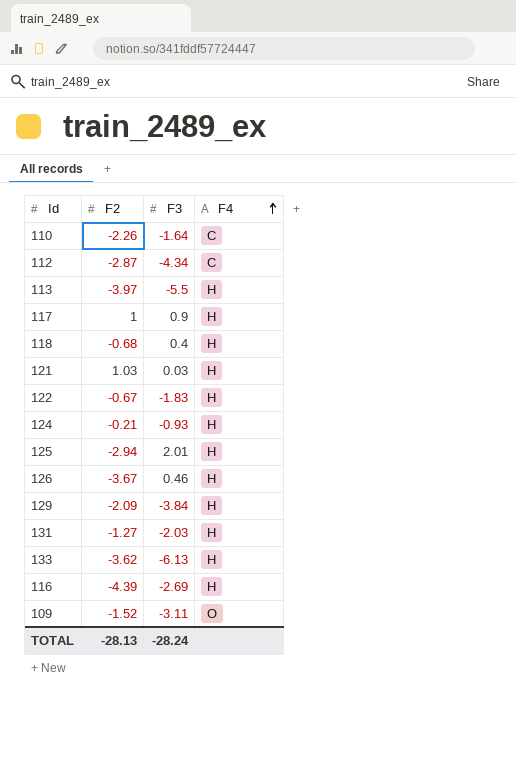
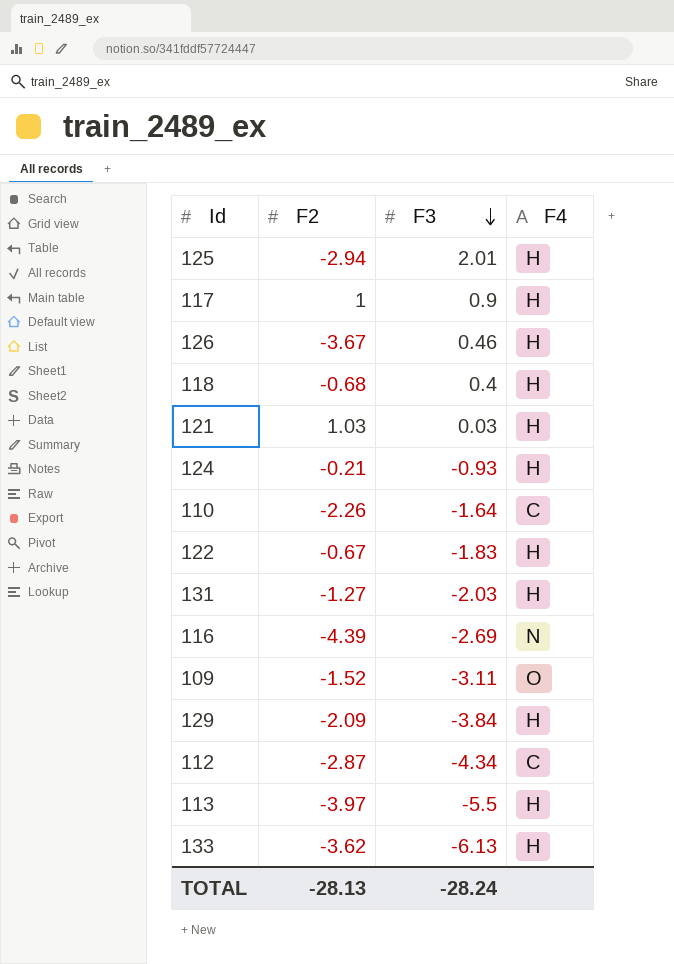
row order: F4 ascending -> F3 descending
116 | F4: H -> N

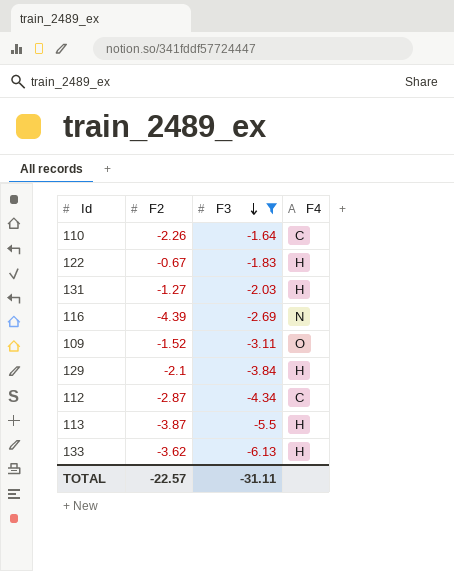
filter: none -> F3 <= -1.64
129 | F2: -2.09 -> -2.1
113 | F2: -3.97 -> -3.87
TOTAL | F2: -28.13 -> -22.57
TOTAL | F3: -28.24 -> -31.11

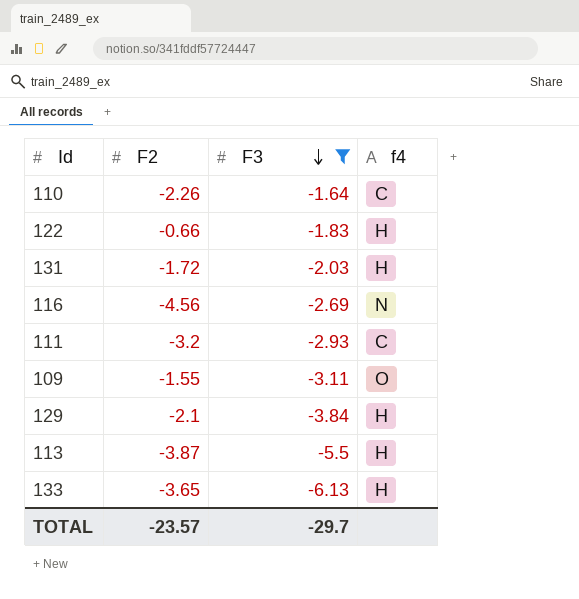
column name: F4 -> f4
row 112: -2.87 | -4.34 | C -> none
122 | F2: -0.67 -> -0.66
131 | F2: -1.27 -> -1.72
116 | F2: -4.39 -> -4.56
row 111: none -> -3.2 | -2.93 | C
109 | F2: -1.52 -> -1.55
133 | F2: -3.62 -> -3.65
TOTAL | F2: -22.57 -> -23.57
TOTAL | F3: -31.11 -> -29.7

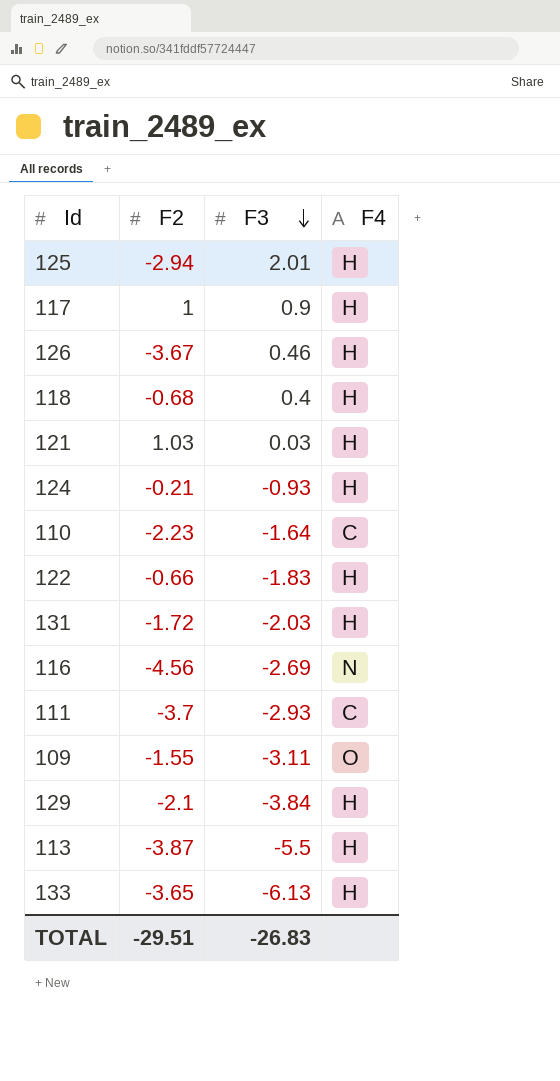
filter: F3 <= -1.64 -> none
column name: f4 -> F4
110 | F2: -2.26 -> -2.23
111 | F2: -3.2 -> -3.7
TOTAL | F2: -23.57 -> -29.51
TOTAL | F3: -29.7 -> -26.83

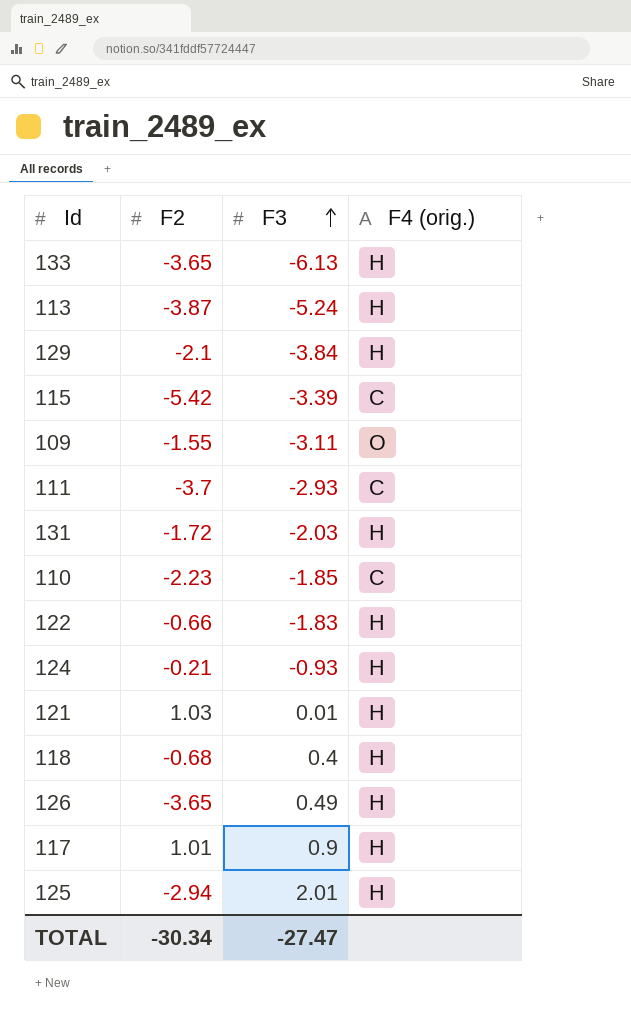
row order: F3 descending -> F3 ascending
column name: F4 -> F4 (orig.)
row 116: -4.56 | -2.69 | N -> none
113 | F3: -5.5 -> -5.24
row 115: none -> -5.42 | -3.39 | C
110 | F3: -1.64 -> -1.85
121 | F3: 0.03 -> 0.01
126 | F2: -3.67 -> -3.65
126 | F3: 0.46 -> 0.49
117 | F2: 1 -> 1.01
TOTAL | F2: -29.51 -> -30.34
TOTAL | F3: -26.83 -> -27.47

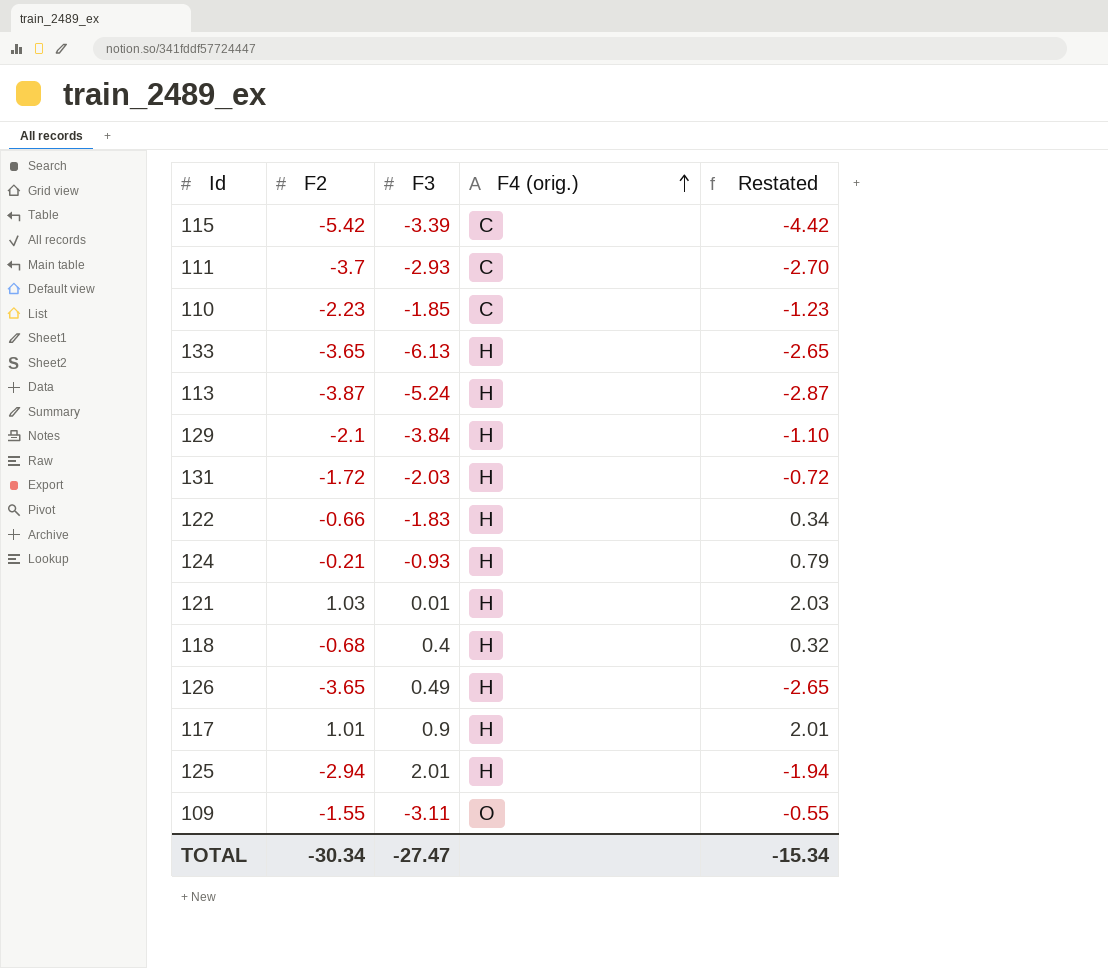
row order: F3 ascending -> F4 (orig.) ascending
column Restated | formula: none -> [F2] + 1

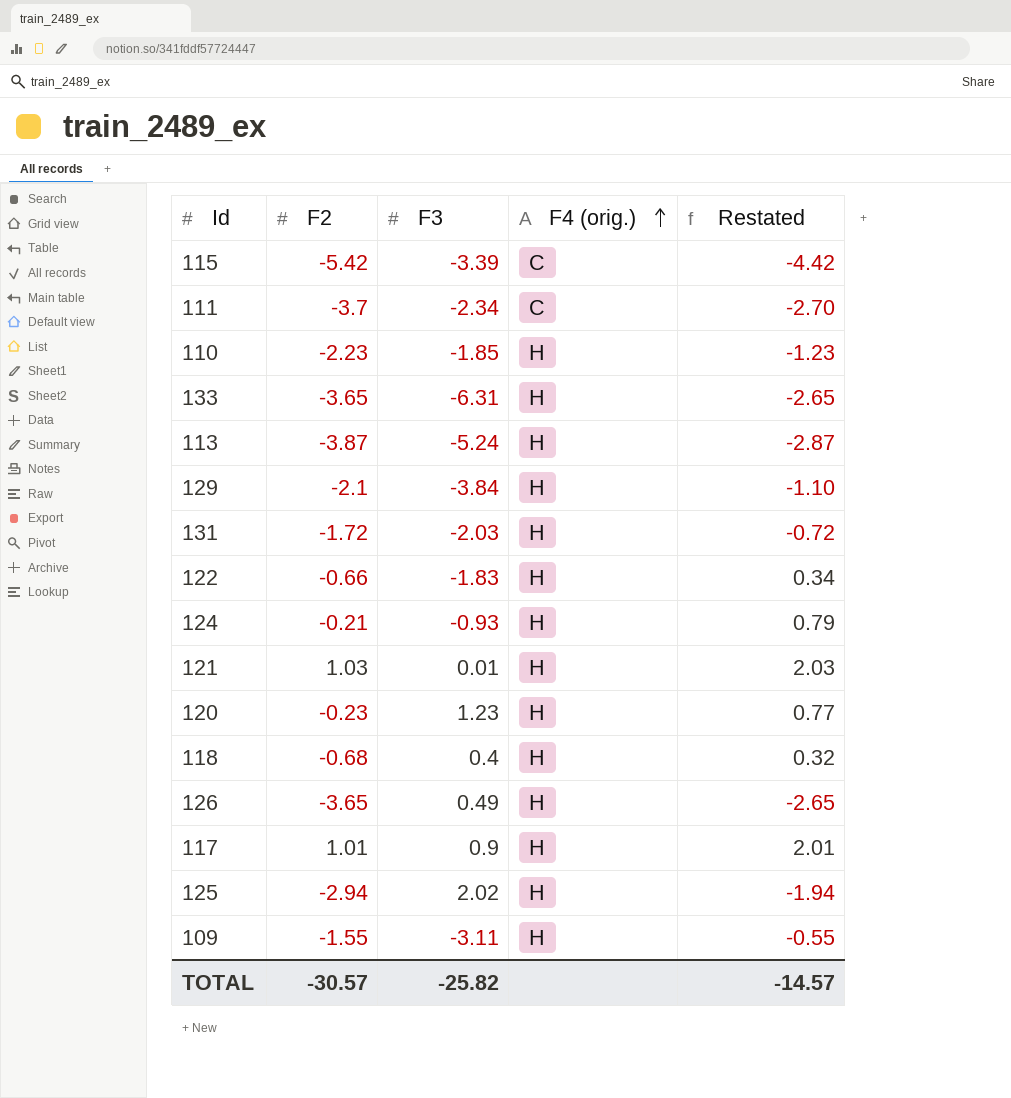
111 | F3: -2.93 -> -2.34
110 | F4 (orig.): C -> H
133 | F3: -6.13 -> -6.31
row 120: none -> -0.23 | 1.23 | H | 0.77
125 | F3: 2.01 -> 2.02
109 | F4 (orig.): O -> H
TOTAL | F2: -30.34 -> -30.57
TOTAL | F3: -27.47 -> -25.82
TOTAL | Restated: -15.34 -> -14.57

